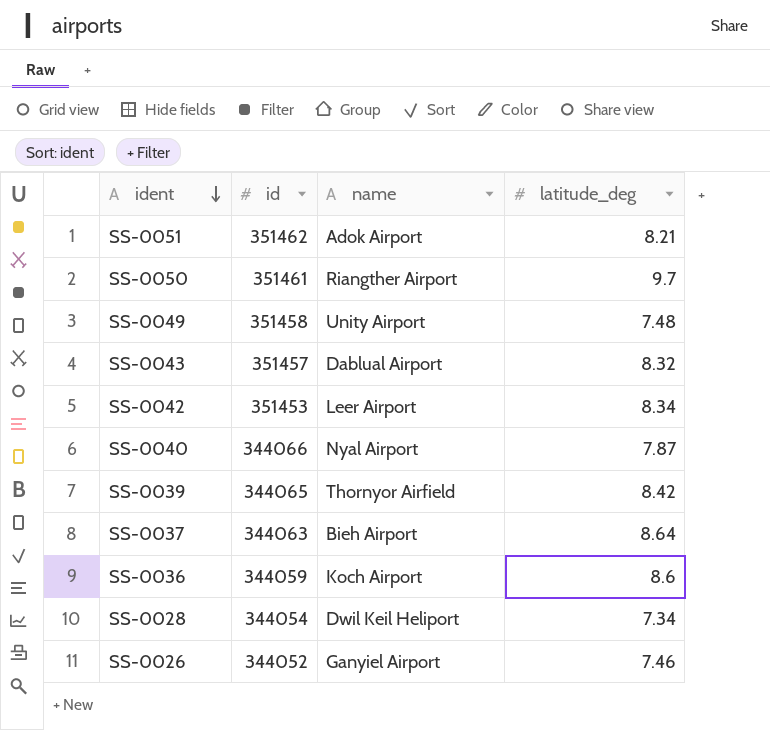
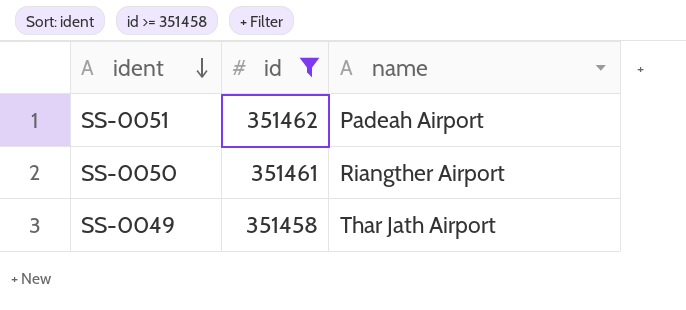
filter: none -> id >= 351458
column latitude_deg | position: 4 -> none
SS-0051 | name: Adok Airport -> Padeah Airport
SS-0049 | name: Unity Airport -> Thar Jath Airport

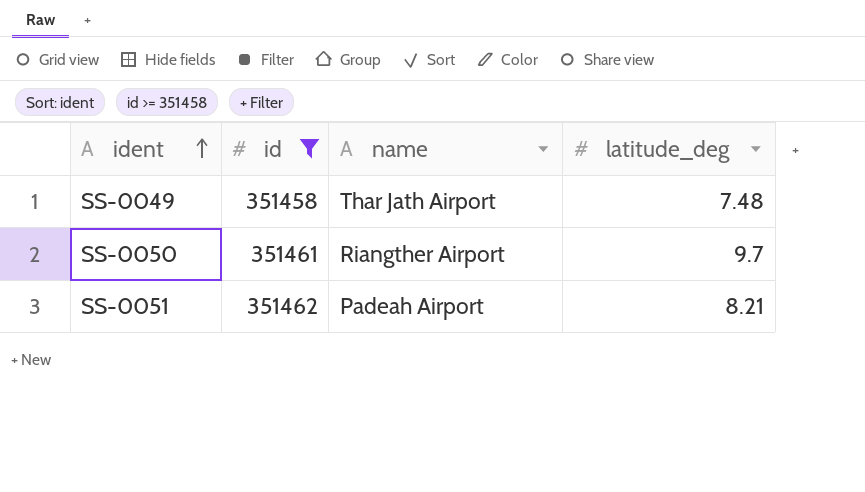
row order: ident descending -> ident ascending
column latitude_deg | position: none -> 4

